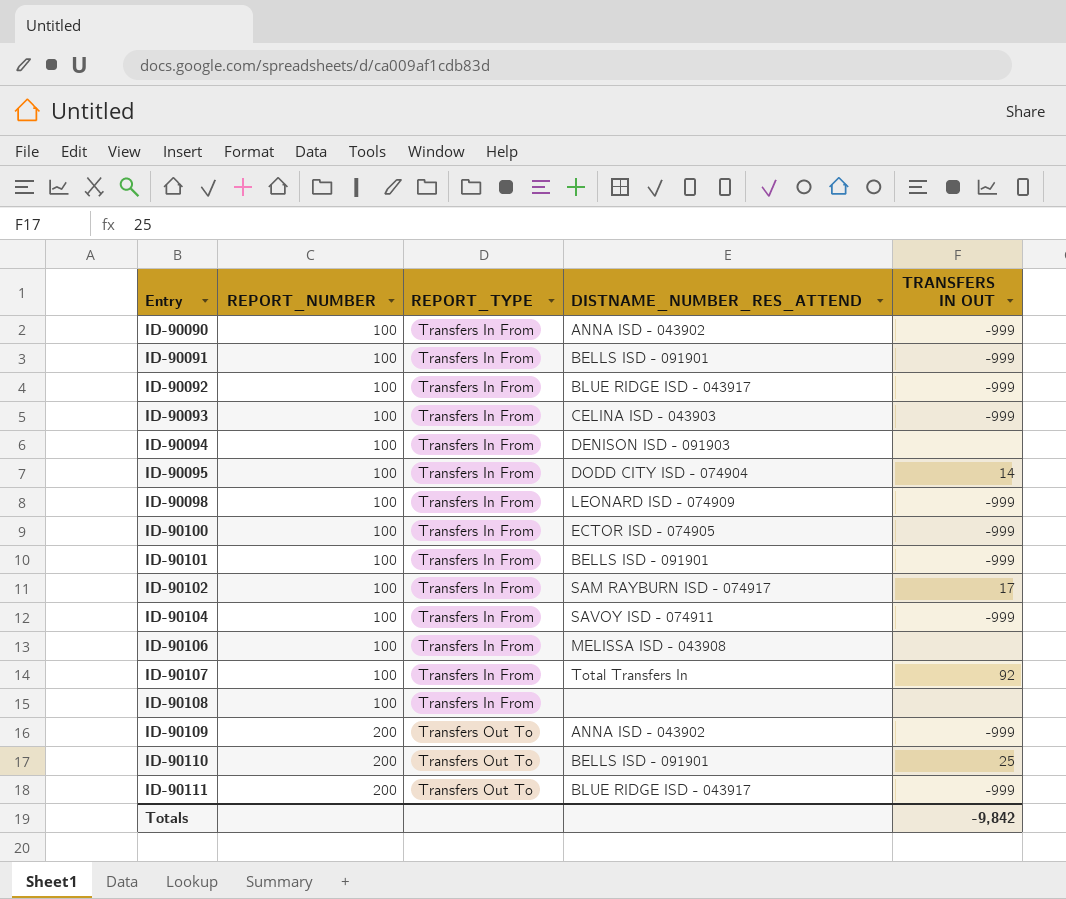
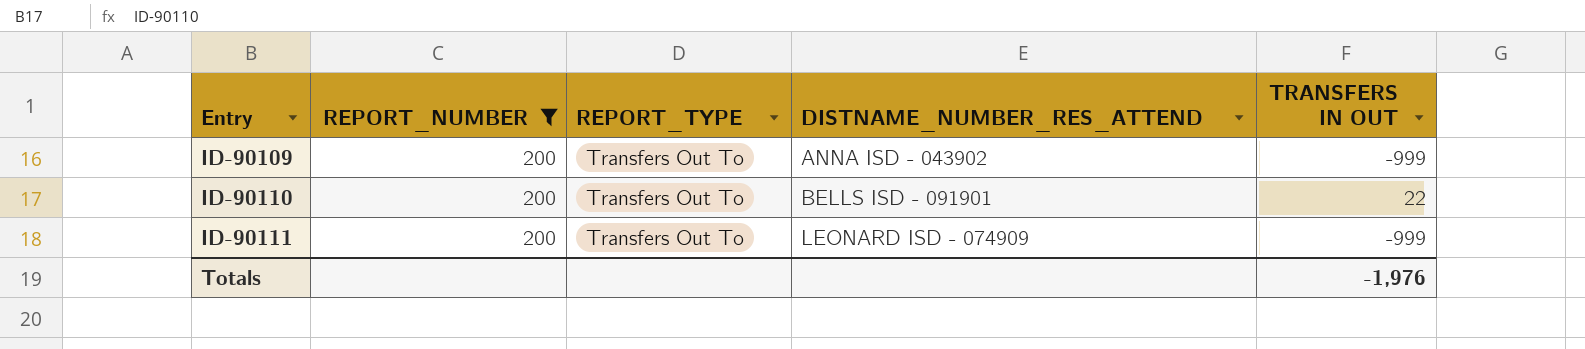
filter: none -> REPORT_NUMBER = 200
ID-90110 | TRANSFERS IN OUT: 25 -> 22
ID-90111 | DISTNAME_NUMBER_RES_ATTEND: BLUE RIDGE ISD - 043917 -> LEONARD ISD - 074909
Totals | TRANSFERS IN OUT: -9,842 -> -1,976

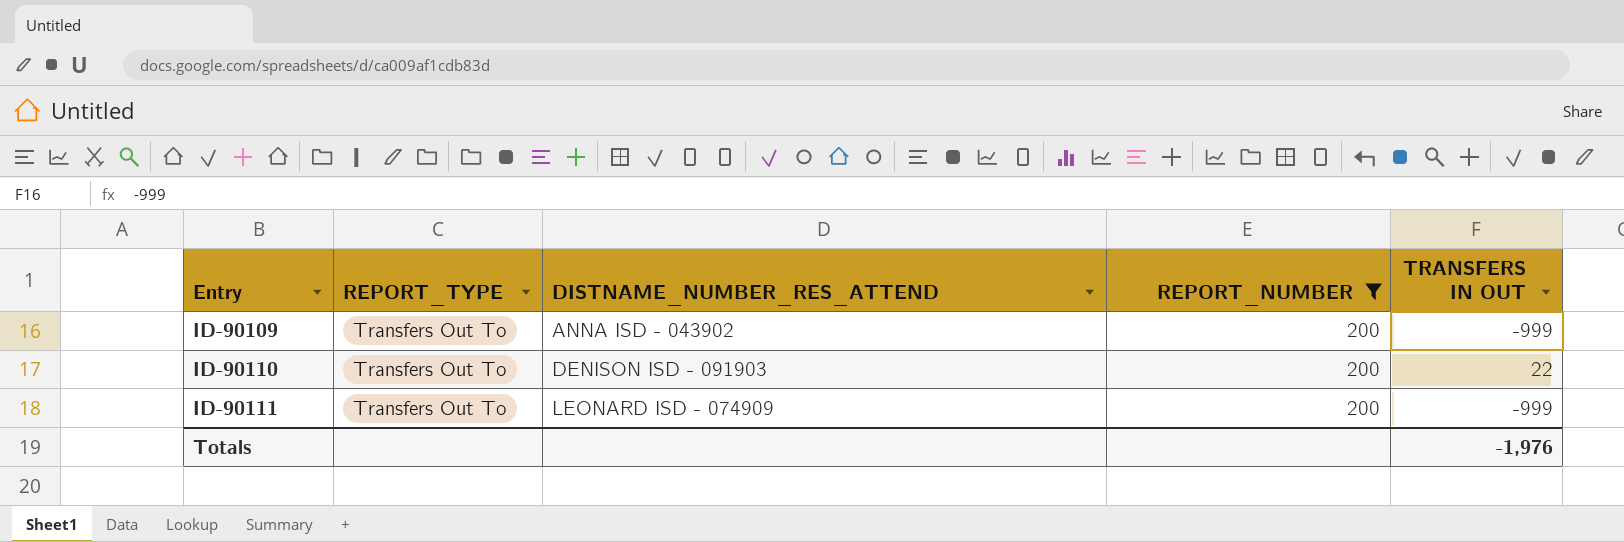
column REPORT_NUMBER | position: 2 -> 4
ID-90110 | DISTNAME_NUMBER_RES_ATTEND: BELLS ISD - 091901 -> DENISON ISD - 091903

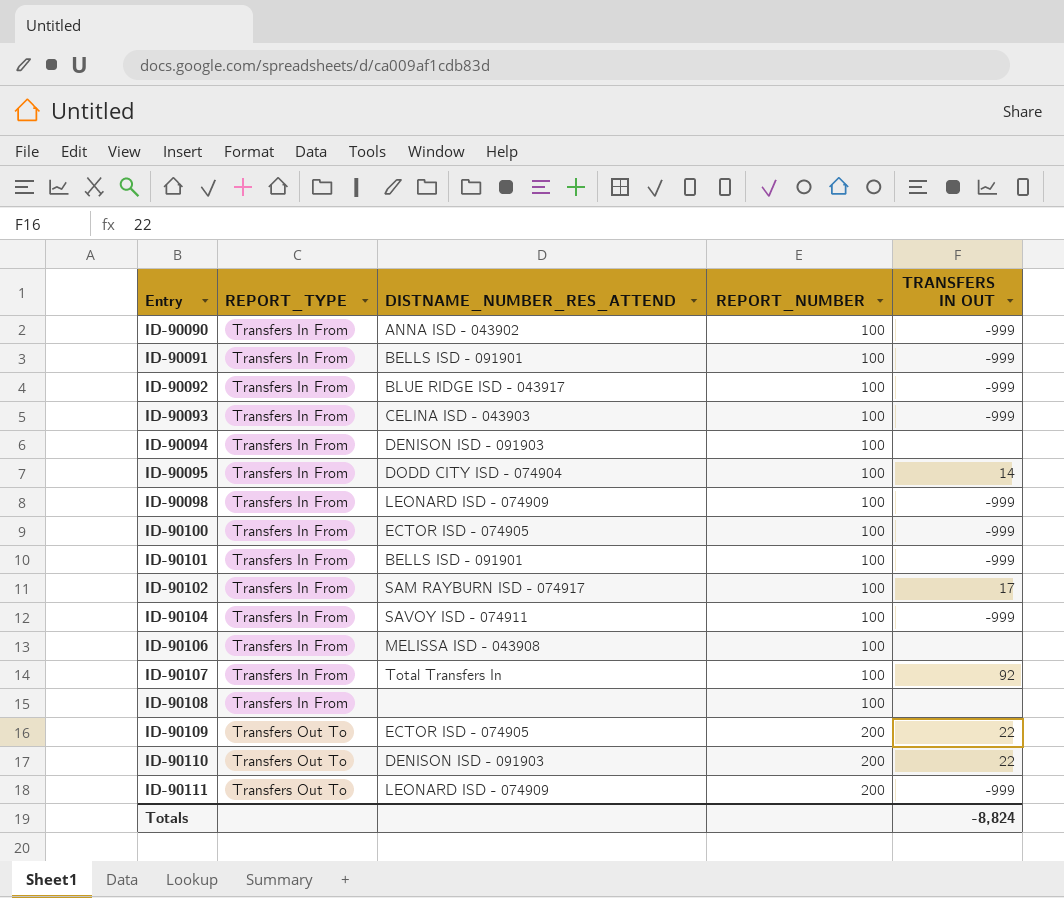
filter: REPORT_NUMBER = 200 -> none
ID-90109 | DISTNAME_NUMBER_RES_ATTEND: ANNA ISD - 043902 -> ECTOR ISD - 074905
ID-90109 | TRANSFERS IN OUT: -999 -> 22
Totals | TRANSFERS IN OUT: -1,976 -> -8,824

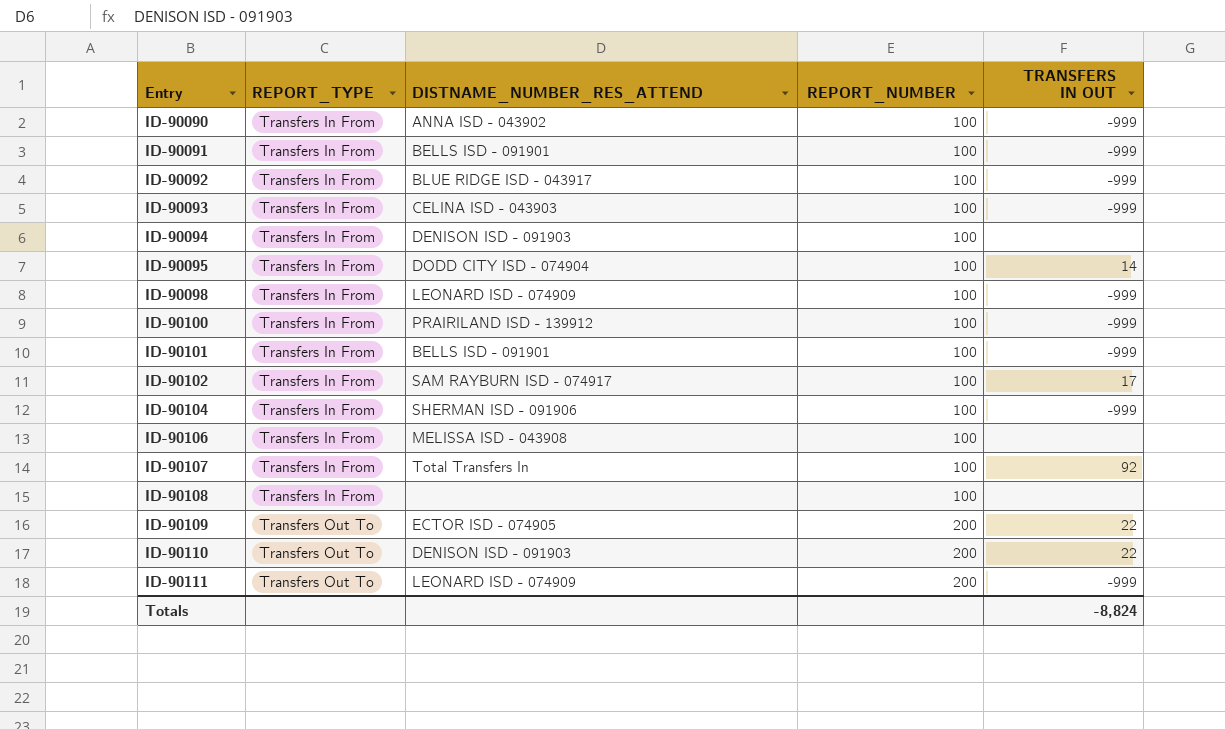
ID-90100 | DISTNAME_NUMBER_RES_ATTEND: ECTOR ISD - 074905 -> PRAIRILAND ISD - 139912
ID-90104 | DISTNAME_NUMBER_RES_ATTEND: SAVOY ISD - 074911 -> SHERMAN ISD - 091906

